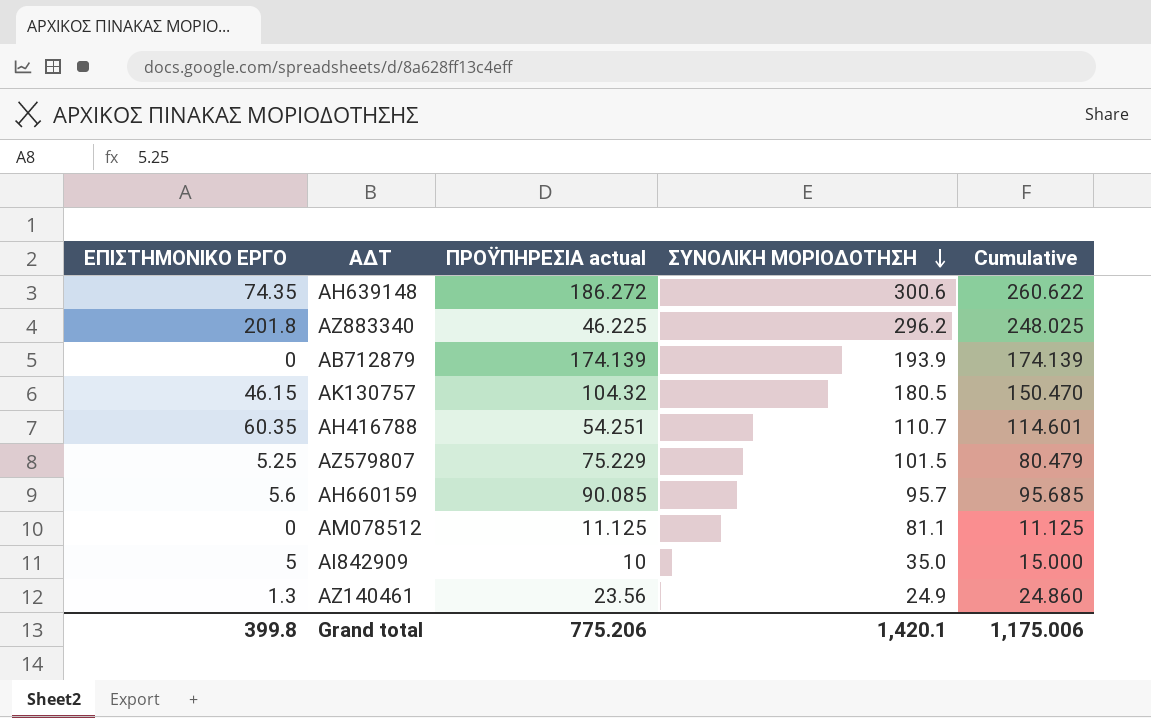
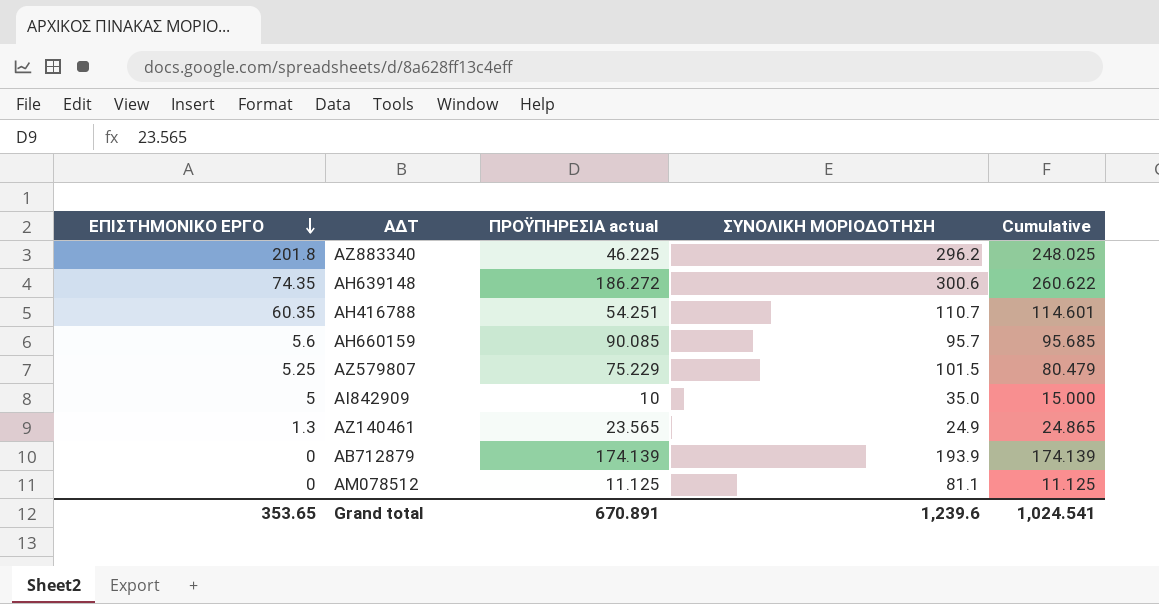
row order: ΣΥΝΟΛΙΚΗ ΜΟΡΙΟΔΟΤΗΣΗ descending -> ΕΠΙΣΤΗΜΟΝΙΚΟ ΕΡΓΟ descending
row ΑΚ130757: 46.15 | 104.32 | 180.5 | 150.470 -> none
ΑΖ140461 | ΠΡΟΫΠΗΡΕΣΙΑ actual: 23.56 -> 23.565
ΑΖ140461 | Cumulative: 24.860 -> 24.865
Grand total | ΕΠΙΣΤΗΜΟΝΙΚΟ ΕΡΓΟ: 399.8 -> 353.65
Grand total | ΠΡΟΫΠΗΡΕΣΙΑ actual: 775.206 -> 670.891
Grand total | ΣΥΝΟΛΙΚΗ ΜΟΡΙΟΔΟΤΗΣΗ: 1,420.1 -> 1,239.6
Grand total | Cumulative: 1,175.006 -> 1,024.541

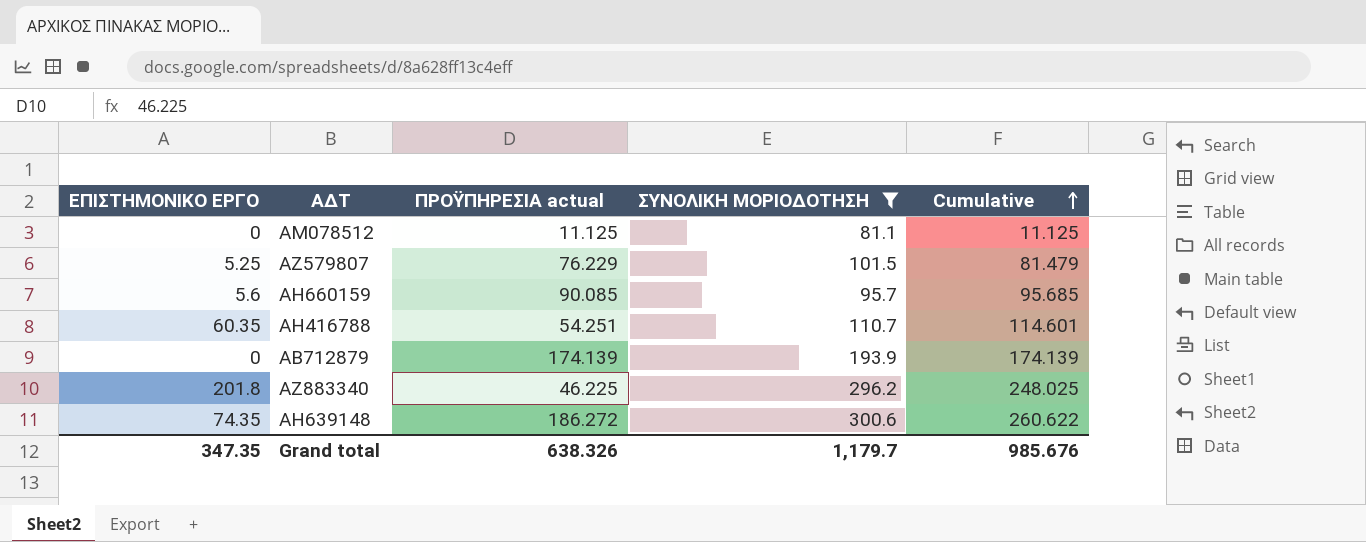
filter: none -> ΣΥΝΟΛΙΚΗ ΜΟΡΙΟΔΟΤΗΣΗ >= 81.1
row order: ΕΠΙΣΤΗΜΟΝΙΚΟ ΕΡΓΟ descending -> Cumulative ascending
ΑΖ579807 | ΠΡΟΫΠΗΡΕΣΙΑ actual: 75.229 -> 76.229
ΑΖ579807 | Cumulative: 80.479 -> 81.479
Grand total | ΕΠΙΣΤΗΜΟΝΙΚΟ ΕΡΓΟ: 353.65 -> 347.35
Grand total | ΠΡΟΫΠΗΡΕΣΙΑ actual: 670.891 -> 638.326
Grand total | ΣΥΝΟΛΙΚΗ ΜΟΡΙΟΔΟΤΗΣΗ: 1,239.6 -> 1,179.7
Grand total | Cumulative: 1,024.541 -> 985.676

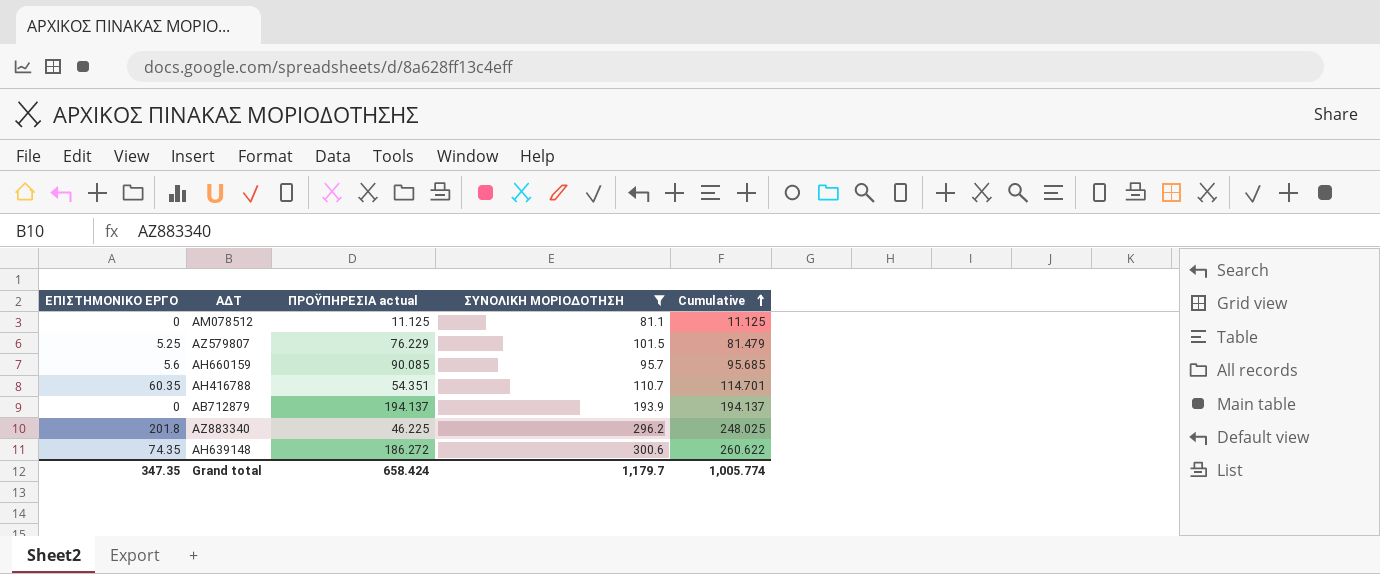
ΑΗ416788 | ΠΡΟΫΠΗΡΕΣΙΑ actual: 54.251 -> 54.351
ΑΗ416788 | Cumulative: 114.601 -> 114.701
ΑΒ712879 | ΠΡΟΫΠΗΡΕΣΙΑ actual: 174.139 -> 194.137
ΑΒ712879 | Cumulative: 174.139 -> 194.137
Grand total | ΠΡΟΫΠΗΡΕΣΙΑ actual: 638.326 -> 658.424
Grand total | Cumulative: 985.676 -> 1,005.774

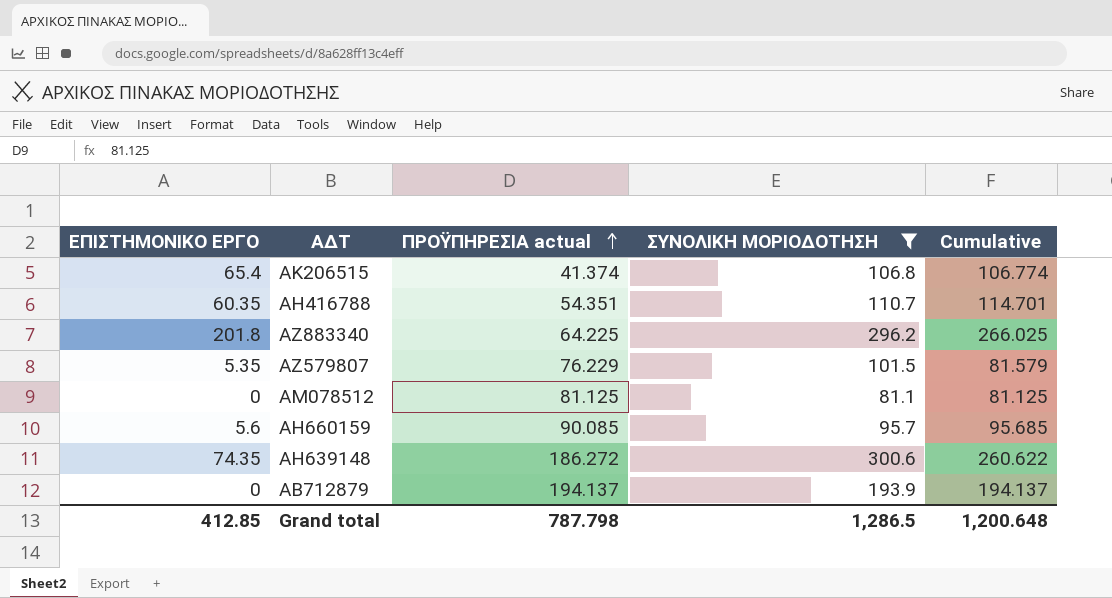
row order: Cumulative ascending -> ΠΡΟΫΠΗΡΕΣΙΑ actual ascending
row ΑΚ206515: none -> 65.4 | 41.374 | 106.8 | 106.774
ΑΖ883340 | ΠΡΟΫΠΗΡΕΣΙΑ actual: 46.225 -> 64.225
ΑΖ883340 | Cumulative: 248.025 -> 266.025
ΑΖ579807 | ΕΠΙΣΤΗΜΟΝΙΚΟ ΕΡΓΟ: 5.25 -> 5.35
ΑΖ579807 | Cumulative: 81.479 -> 81.579
AM078512 | ΠΡΟΫΠΗΡΕΣΙΑ actual: 11.125 -> 81.125
AM078512 | Cumulative: 11.125 -> 81.125
Grand total | ΕΠΙΣΤΗΜΟΝΙΚΟ ΕΡΓΟ: 347.35 -> 412.85
Grand total | ΠΡΟΫΠΗΡΕΣΙΑ actual: 658.424 -> 787.798
Grand total | ΣΥΝΟΛΙΚΗ ΜΟΡΙΟΔΟΤΗΣΗ: 1,179.7 -> 1,286.5
Grand total | Cumulative: 1,005.774 -> 1,200.648

